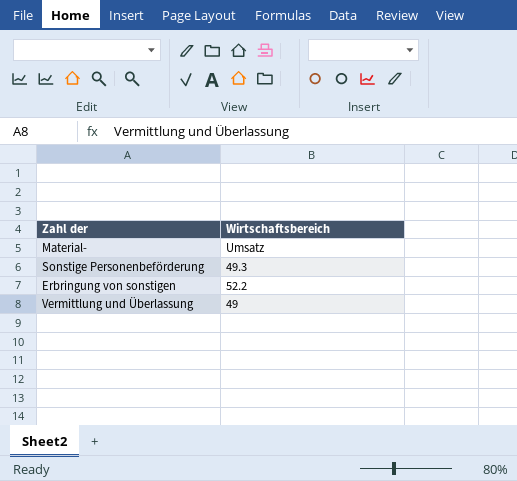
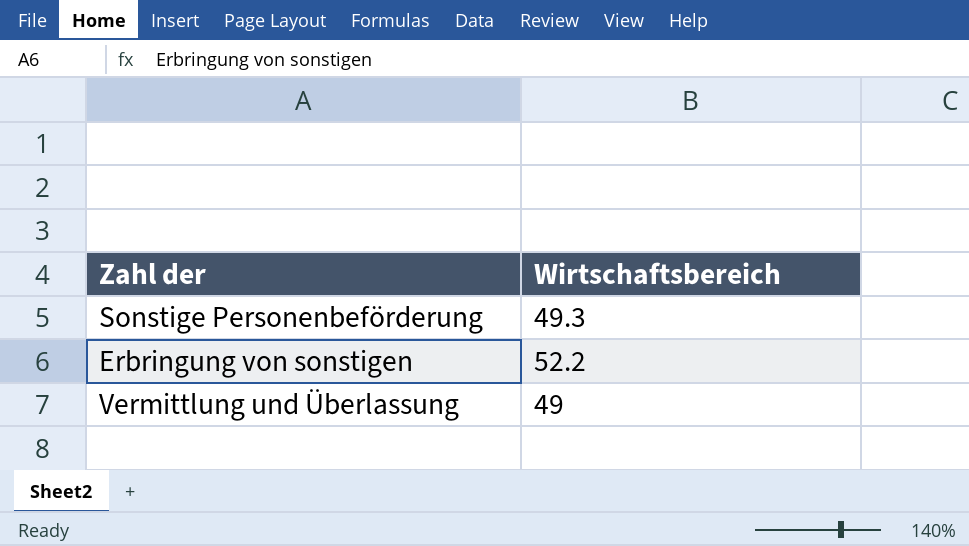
row Material-: Umsatz -> none

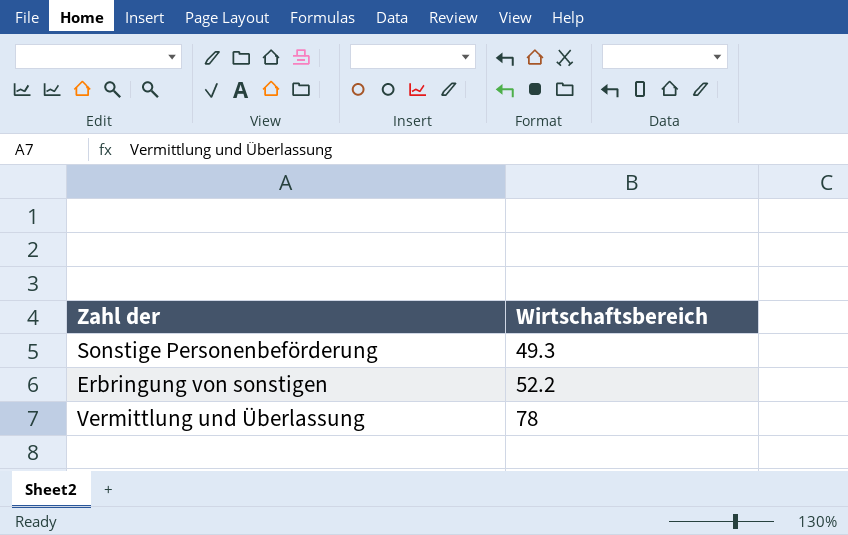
Vermittlung und Überlassung | Wirtschaftsbereich: 49 -> 78

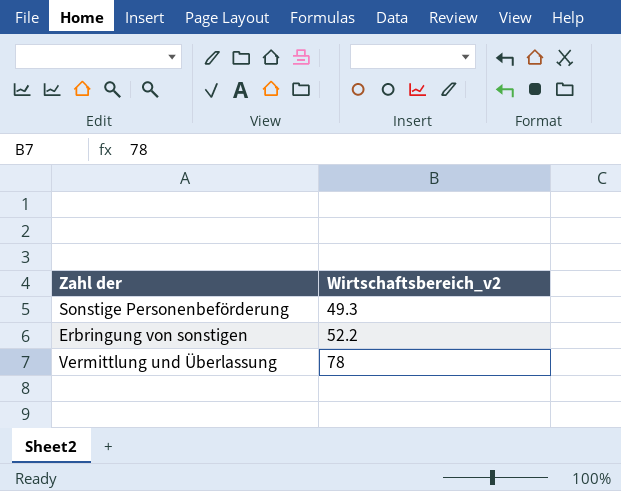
column name: Wirtschaftsbereich -> Wirtschaftsbereich_v2

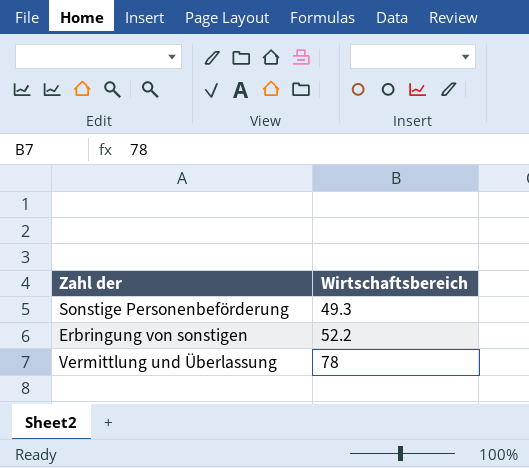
column name: Wirtschaftsbereich_v2 -> Wirtschaftsbereich

